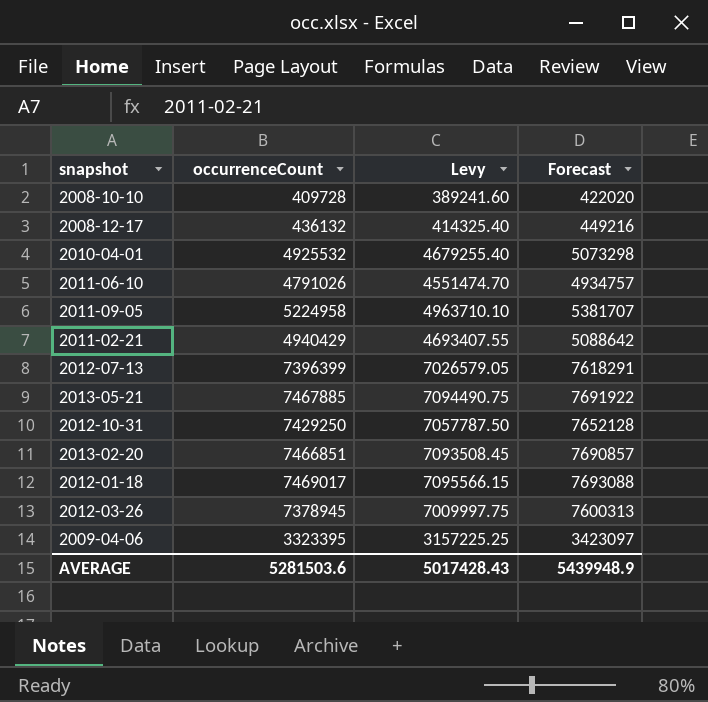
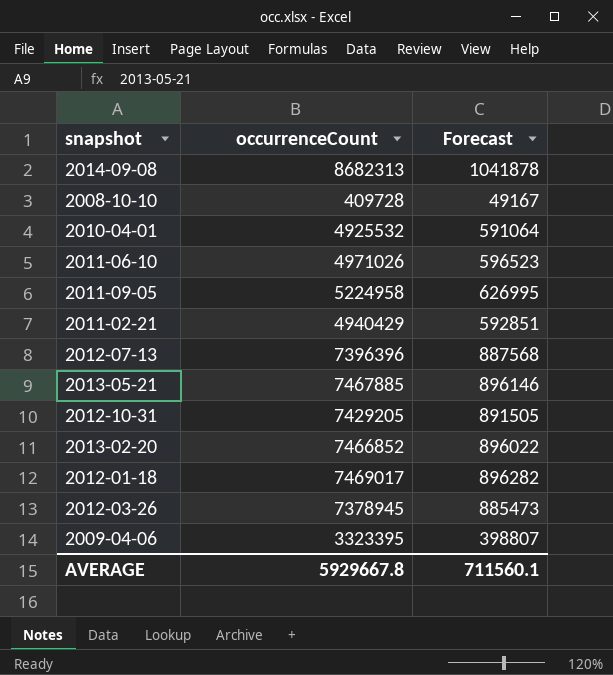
column Levy | formula: [occurrenceCount] * 0.95 -> none
column Forecast | formula: [occurrenceCount] * 1.03 -> [occurrenceCount] * 0.12
row 2008-12-17: 436132 | 414325.40 | 449216 -> none
row 2014-09-08: none -> 8682313 | 1041878
2011-06-10 | occurrenceCount: 4791026 -> 4971026
2012-07-13 | occurrenceCount: 7396399 -> 7396396
2012-10-31 | occurrenceCount: 7429250 -> 7429205
2013-02-20 | occurrenceCount: 7466851 -> 7466852
AVERAGE | occurrenceCount: 5281503.6 -> 5929667.8
AVERAGE | Forecast: 5439948.9 -> 711560.1

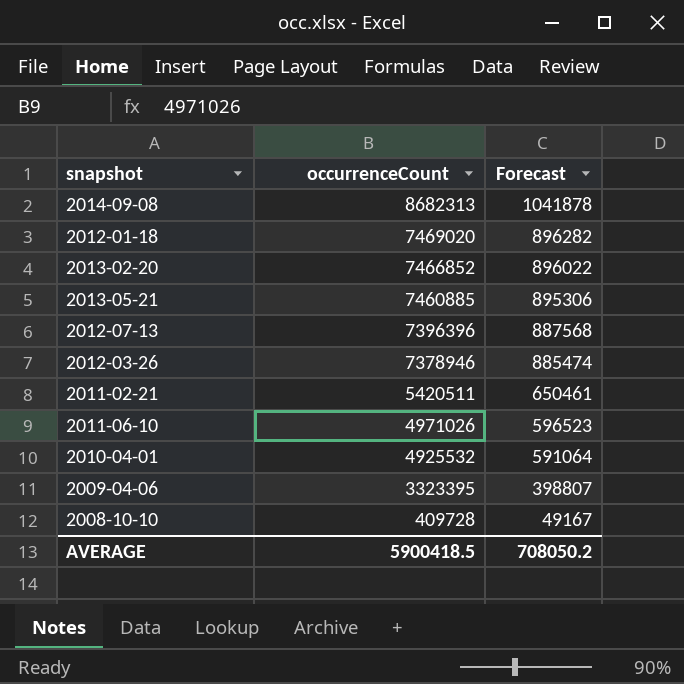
row order: none -> occurrenceCount descending
row 2011-09-05: 5224958 | 626995 -> none
row 2012-10-31: 7429205 | 891505 -> none
2012-01-18 | occurrenceCount: 7469017 -> 7469020
2013-05-21 | occurrenceCount: 7467885 -> 7460885
2013-05-21 | Forecast: 896146 -> 895306
2012-03-26 | occurrenceCount: 7378945 -> 7378946
2012-03-26 | Forecast: 885473 -> 885474
2011-02-21 | occurrenceCount: 4940429 -> 5420511
2011-02-21 | Forecast: 592851 -> 650461
AVERAGE | occurrenceCount: 5929667.8 -> 5900418.5
AVERAGE | Forecast: 711560.1 -> 708050.2

